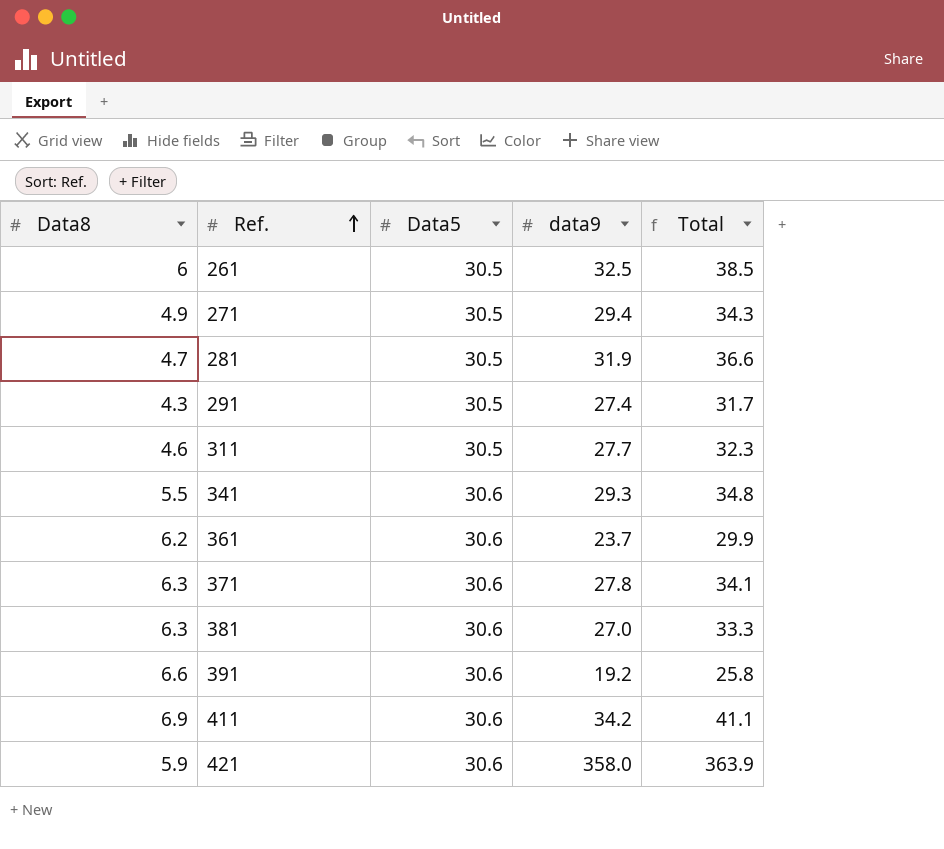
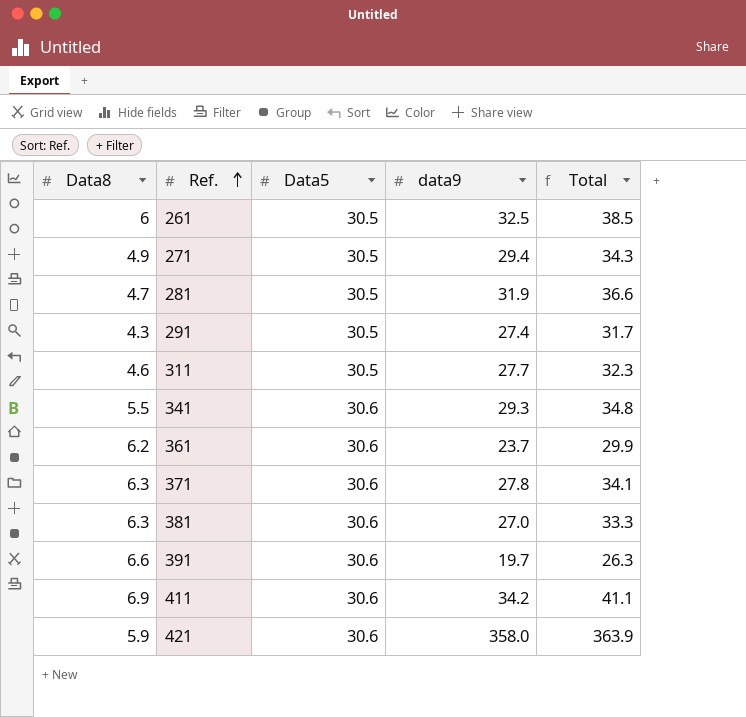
391 | data9: 19.2 -> 19.7
391 | Total: 25.8 -> 26.3

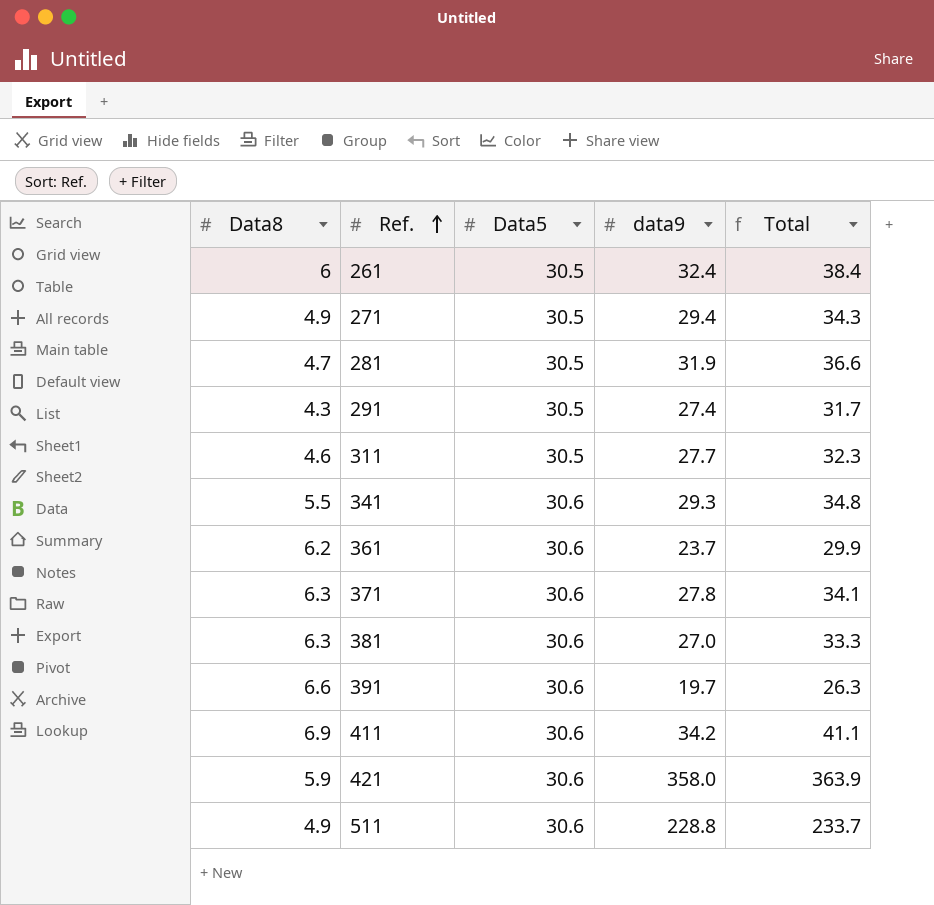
261 | data9: 32.5 -> 32.4
261 | Total: 38.5 -> 38.4
row 511: none -> 4.9 | 30.6 | 228.8 | 233.7

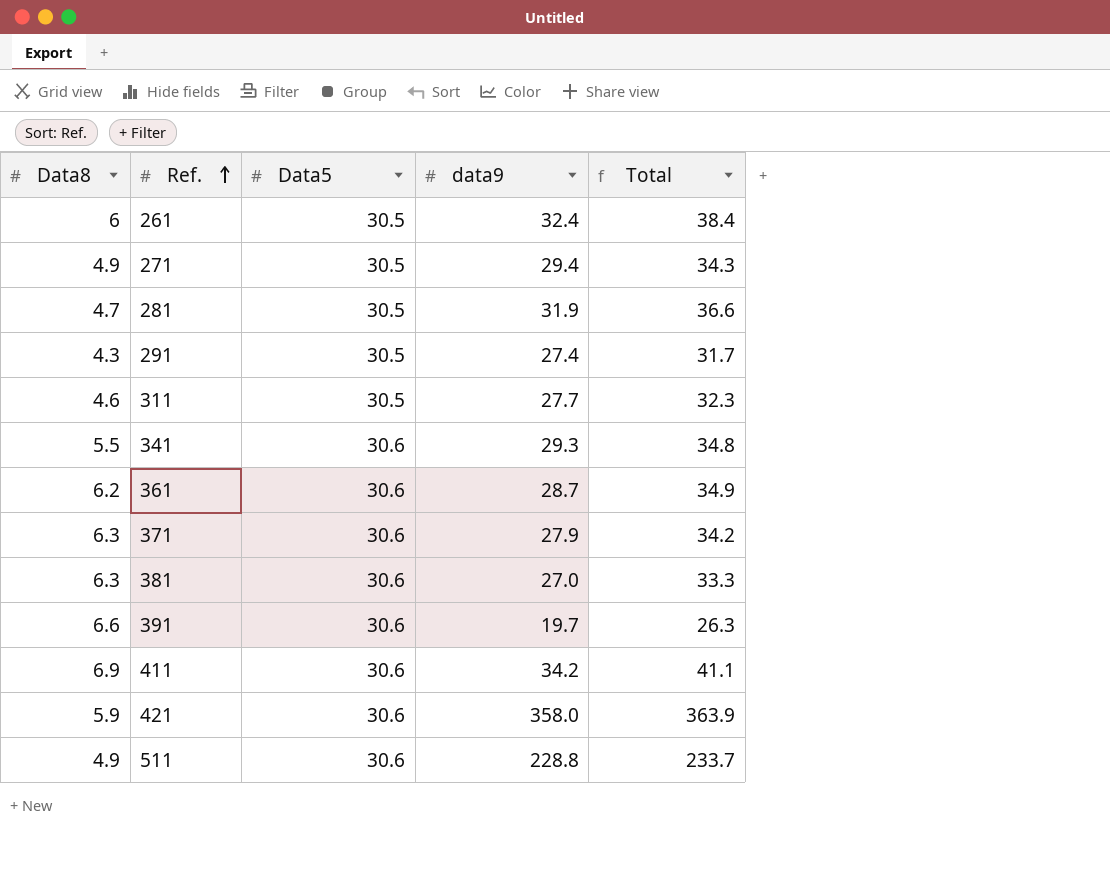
361 | data9: 23.7 -> 28.7
361 | Total: 29.9 -> 34.9
371 | data9: 27.8 -> 27.9
371 | Total: 34.1 -> 34.2

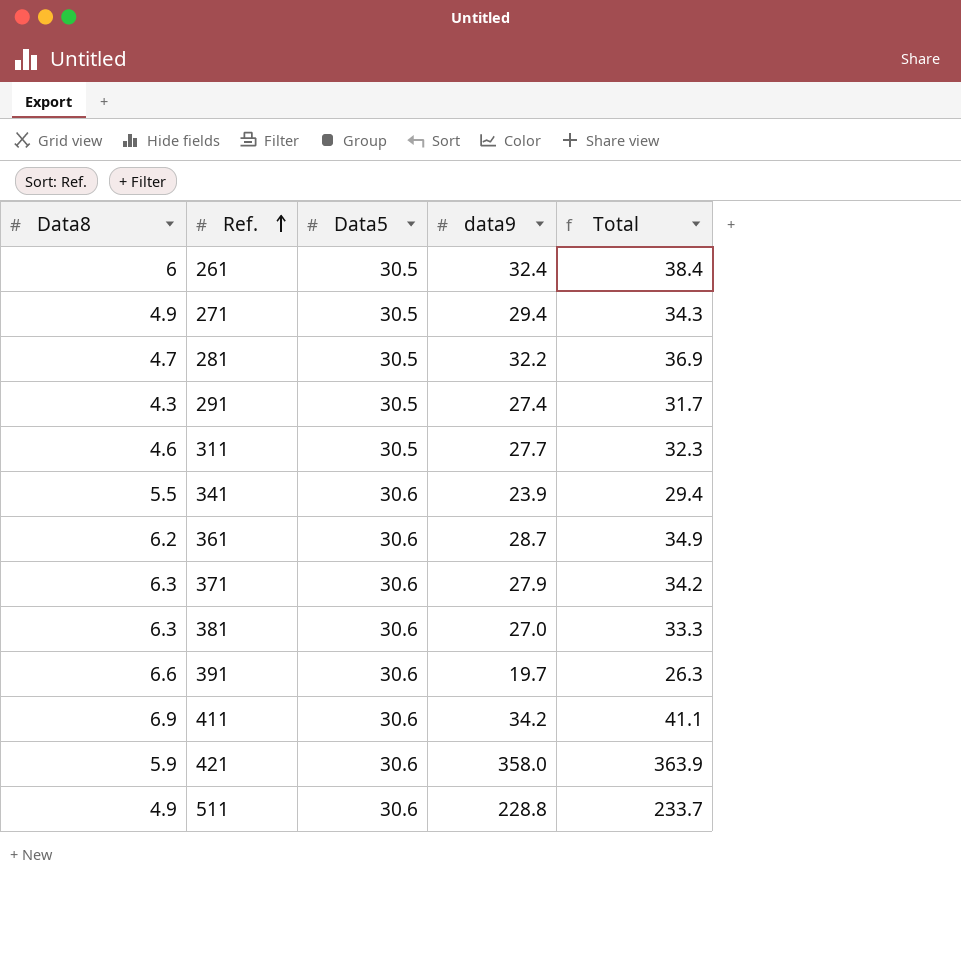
281 | data9: 31.9 -> 32.2
281 | Total: 36.6 -> 36.9
341 | data9: 29.3 -> 23.9
341 | Total: 34.8 -> 29.4

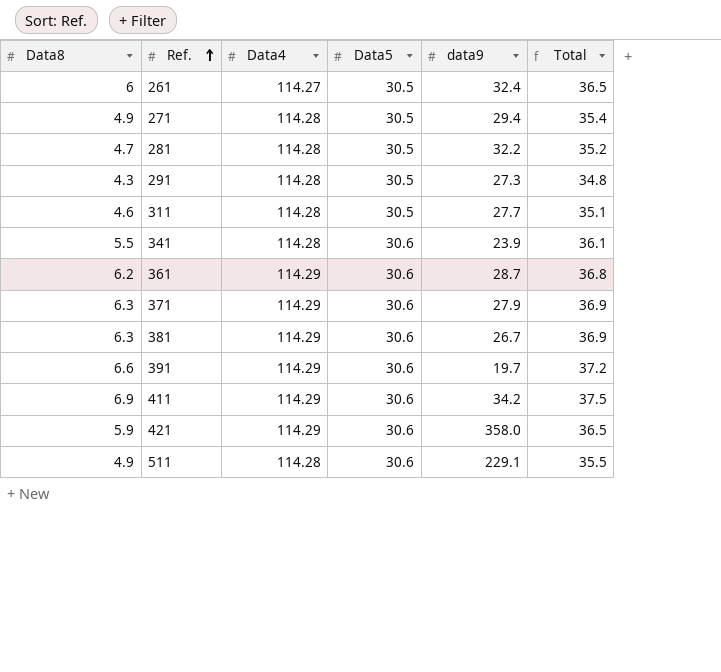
column Data4 | position: none -> 3
column Total | formula: [Data8] + [data9] -> [Data8] + [Data5]
291 | data9: 27.4 -> 27.3
381 | data9: 27.0 -> 26.7
511 | data9: 228.8 -> 229.1

